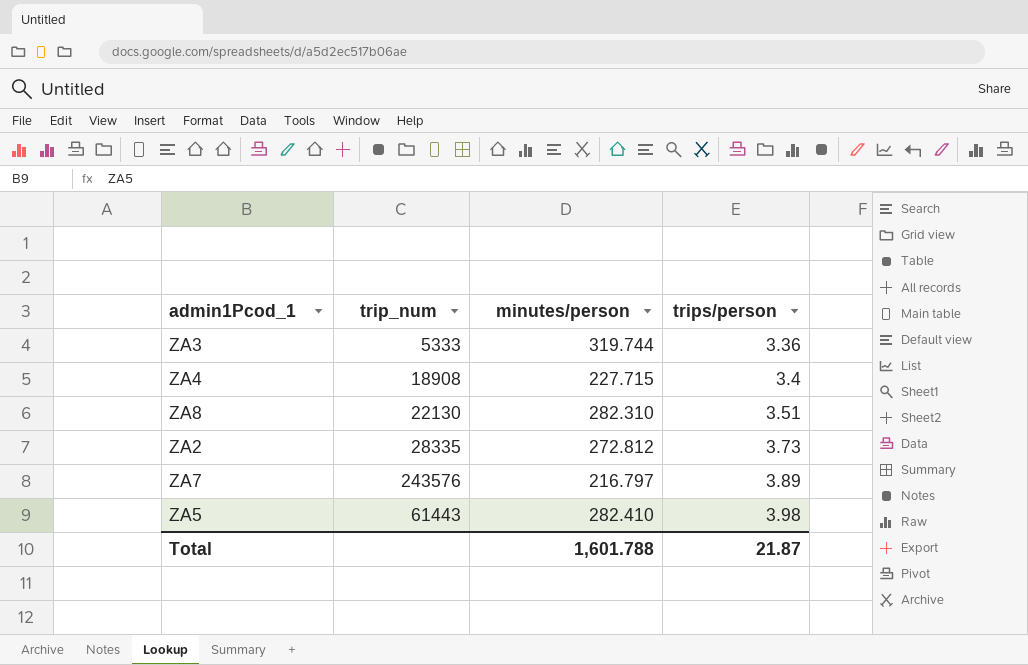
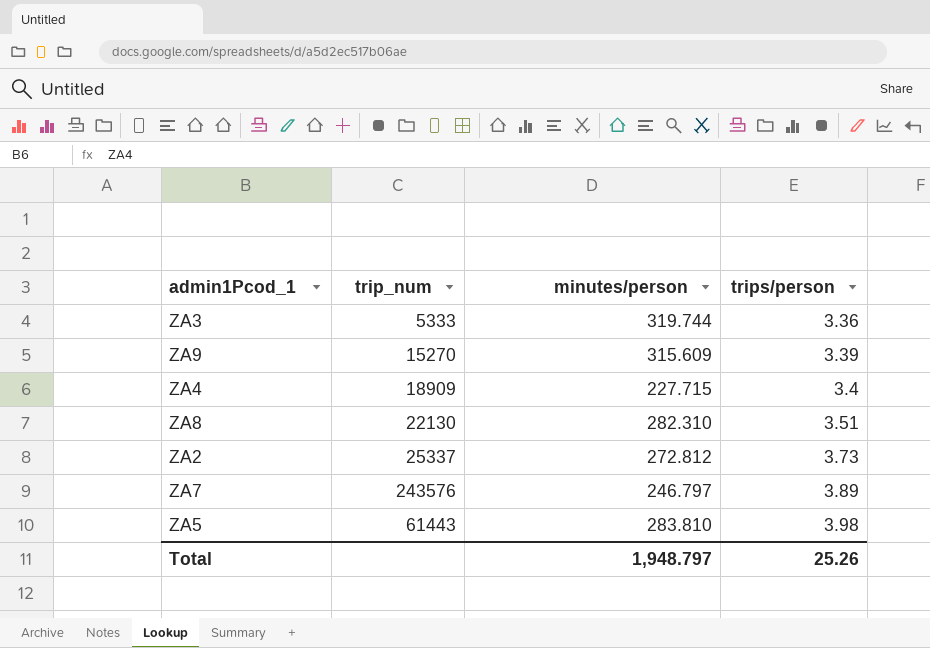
row ZA9: none -> 15270 | 315.609 | 3.39
ZA4 | trip_num: 18908 -> 18909
ZA2 | trip_num: 28335 -> 25337
ZA7 | minutes/person: 216.797 -> 246.797
ZA5 | minutes/person: 282.410 -> 283.810
Total | minutes/person: 1,601.788 -> 1,948.797
Total | trips/person: 21.87 -> 25.26

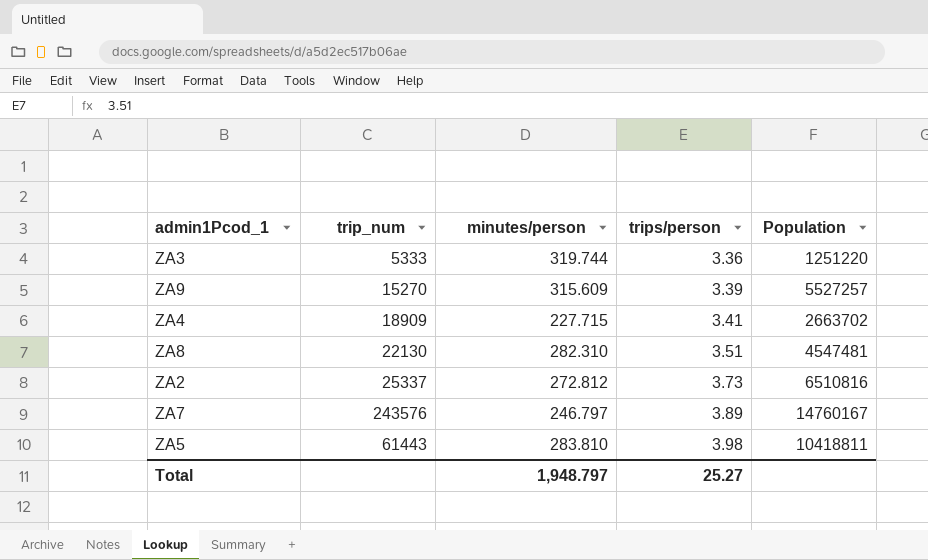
column Population | position: none -> 5
ZA4 | trips/person: 3.4 -> 3.41
Total | trips/person: 25.26 -> 25.27

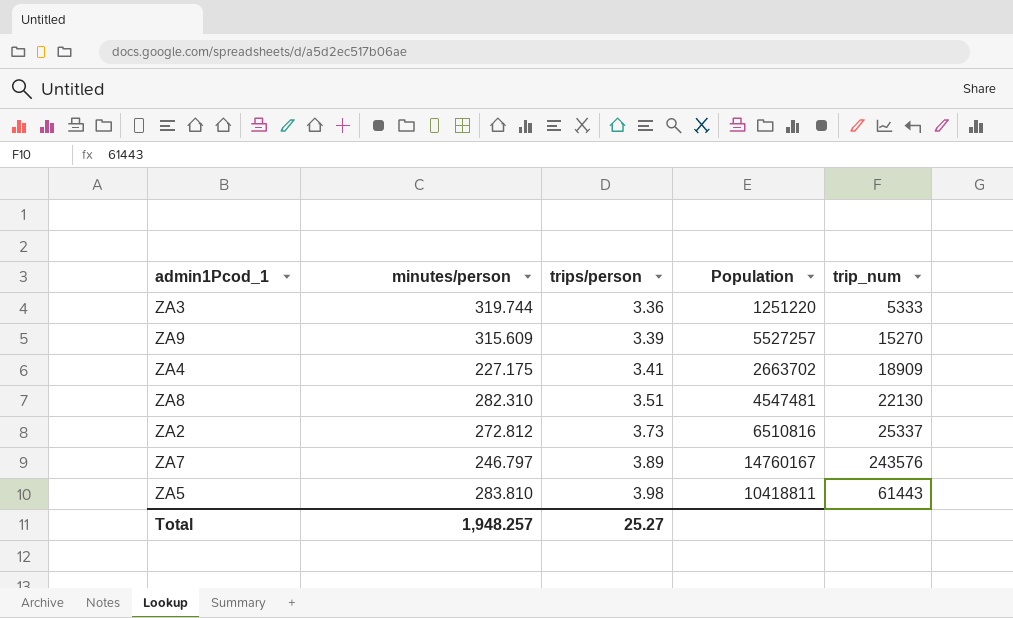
column trip_num | position: 2 -> 5
ZA4 | minutes/person: 227.715 -> 227.175
Total | minutes/person: 1,948.797 -> 1,948.257

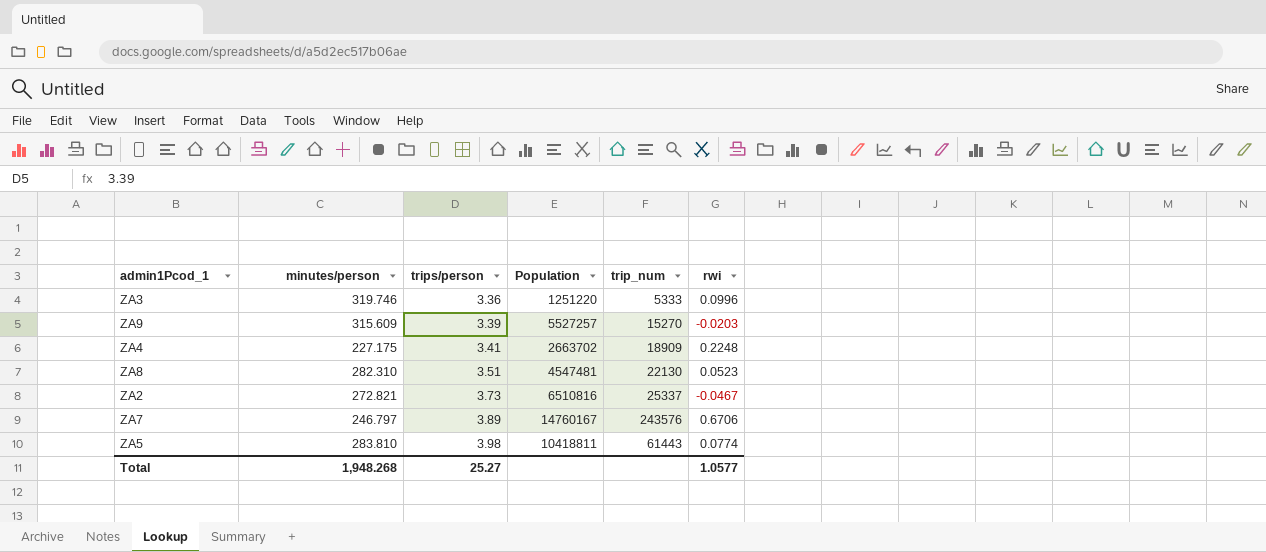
column rwi | position: none -> 6
ZA3 | minutes/person: 319.744 -> 319.746
ZA2 | minutes/person: 272.812 -> 272.821
Total | minutes/person: 1,948.257 -> 1,948.268

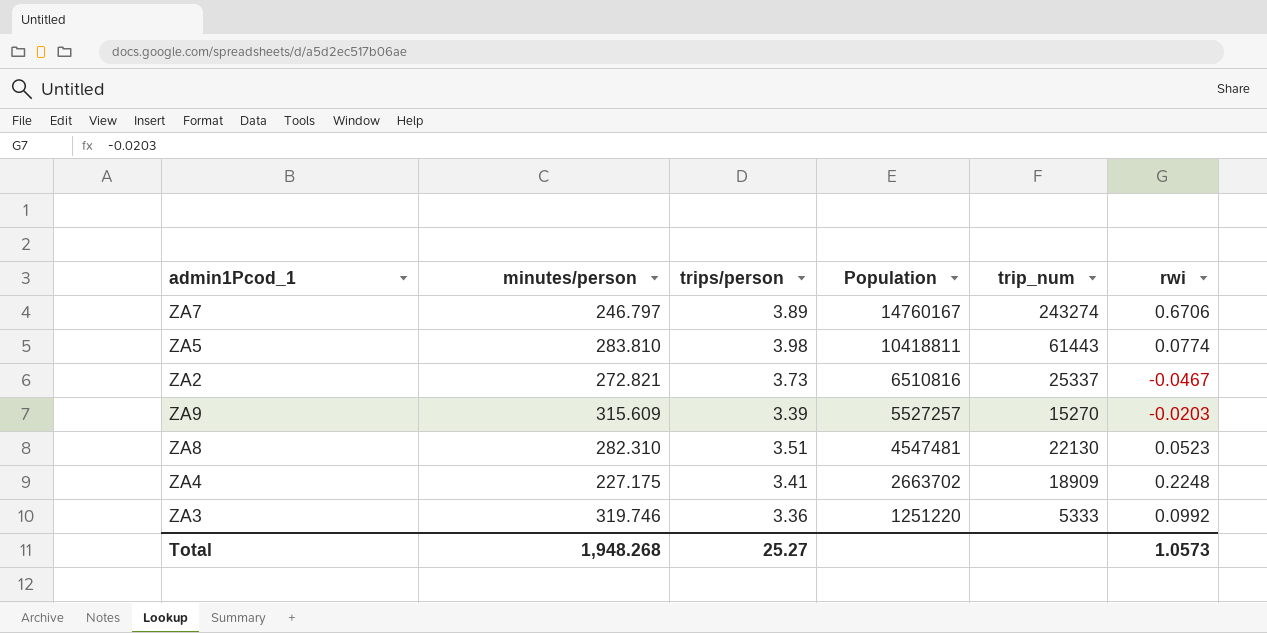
row order: trips/person ascending -> Population descending
ZA7 | trip_num: 243576 -> 243274
ZA3 | rwi: 0.0996 -> 0.0992
Total | rwi: 1.0577 -> 1.0573

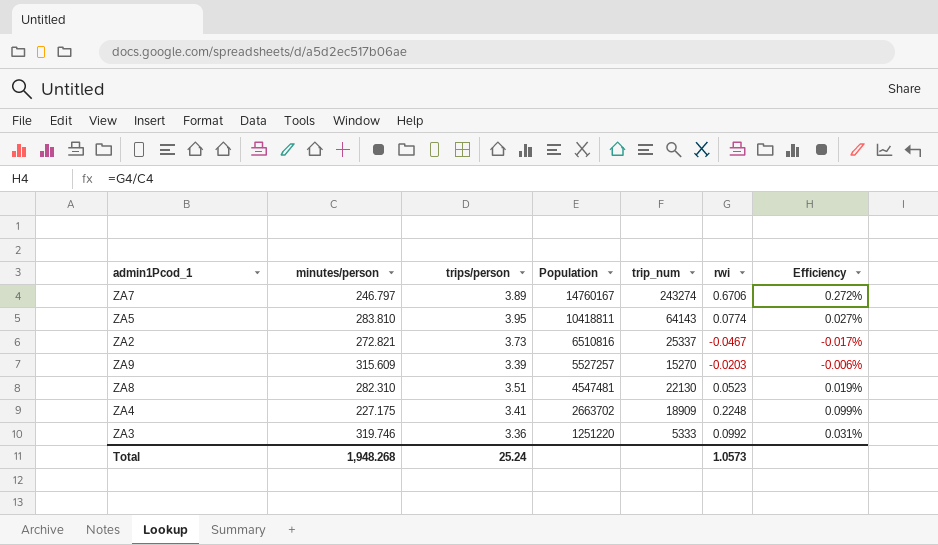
column Efficiency | formula: none -> [rwi] / [minutes/person]
ZA5 | trips/person: 3.98 -> 3.95
ZA5 | trip_num: 61443 -> 64143
Total | trips/person: 25.27 -> 25.24

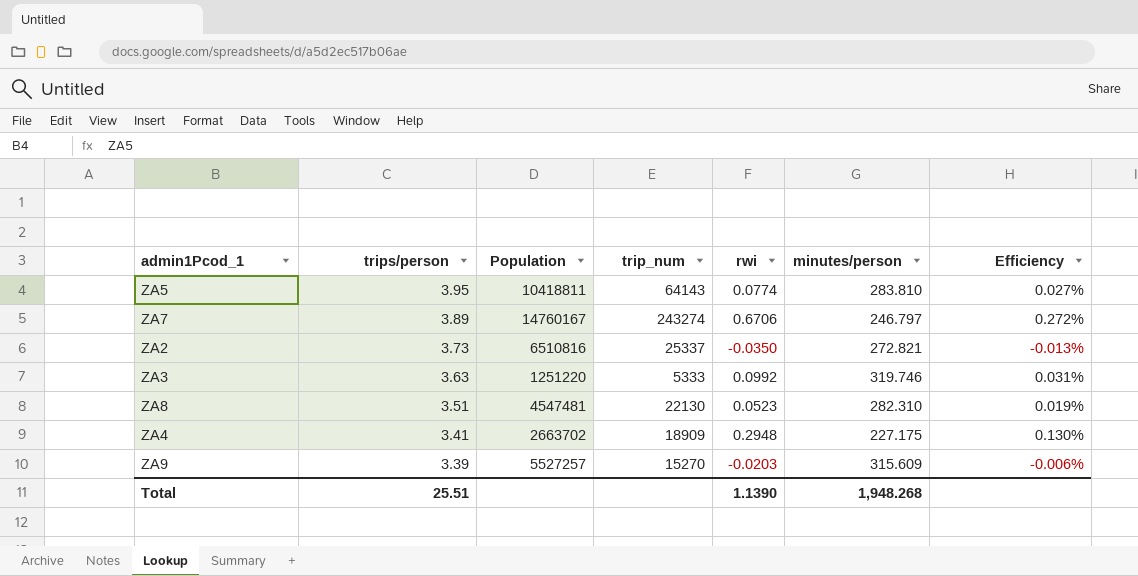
row order: Population descending -> trips/person descending
column minutes/person | position: 2 -> 6
ZA2 | rwi: -0.0467 -> -0.0350
ZA2 | Efficiency: -0.017% -> -0.013%
ZA3 | trips/person: 3.36 -> 3.63
ZA4 | rwi: 0.2248 -> 0.2948
ZA4 | Efficiency: 0.099% -> 0.130%
Total | trips/person: 25.24 -> 25.51
Total | rwi: 1.0573 -> 1.1390

